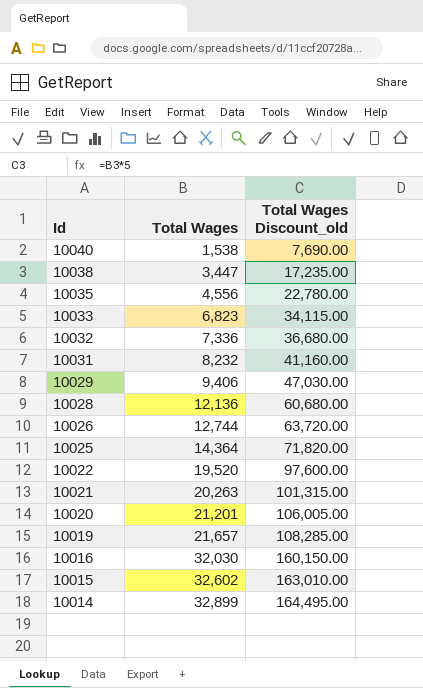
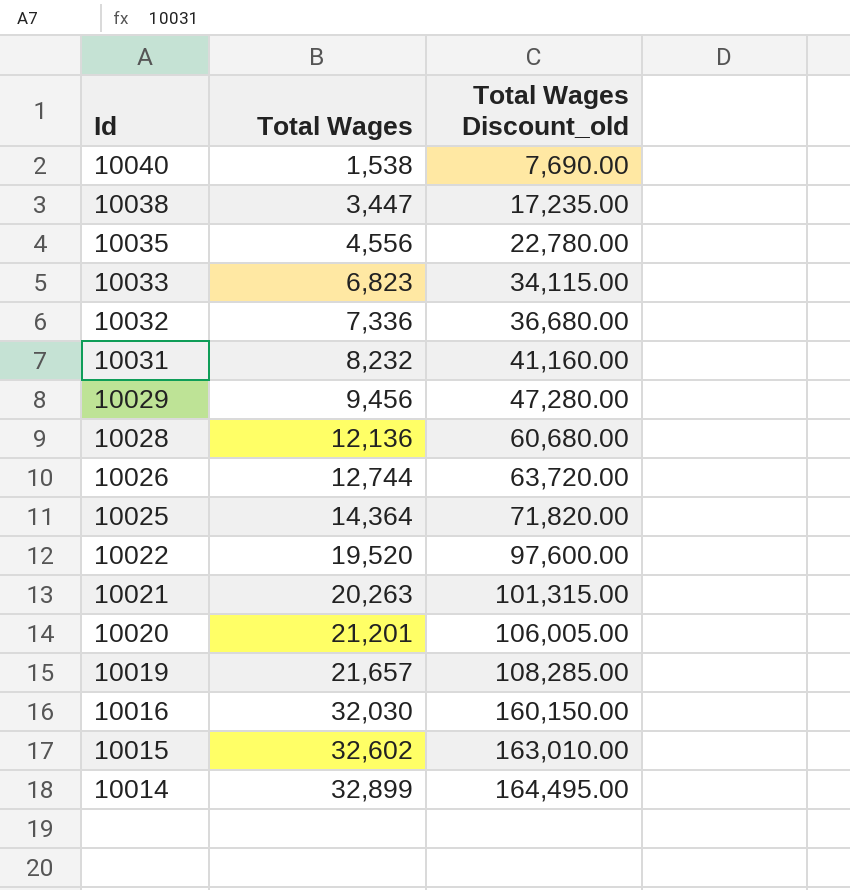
10029 | Total Wages: 9,406 -> 9,456
10029 | Total Wages Discount_old: 47,030.00 -> 47,280.00

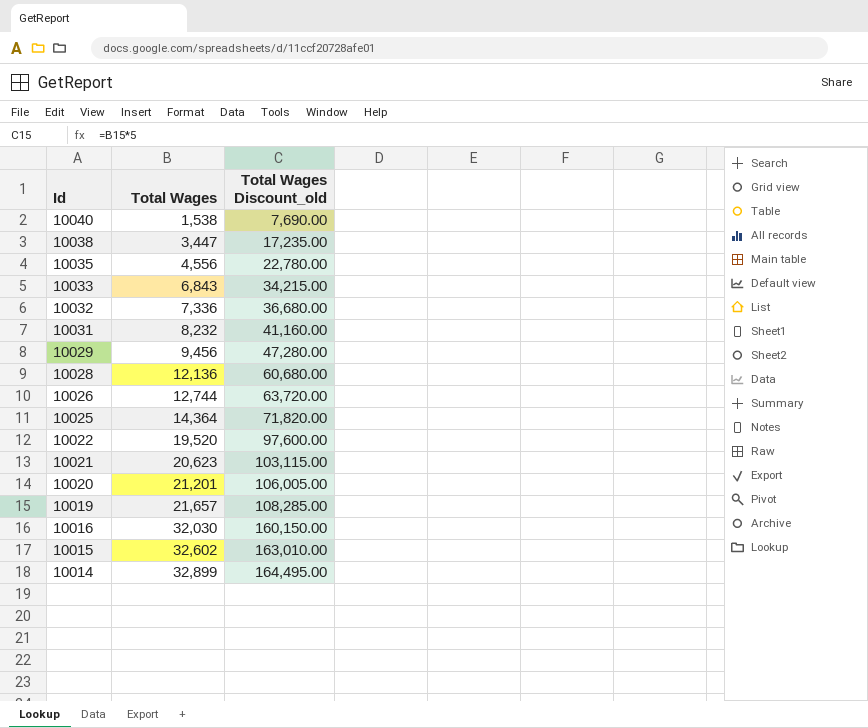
10033 | Total Wages: 6,823 -> 6,843
10033 | Total Wages Discount_old: 34,115.00 -> 34,215.00
10021 | Total Wages: 20,263 -> 20,623
10021 | Total Wages Discount_old: 101,315.00 -> 103,115.00

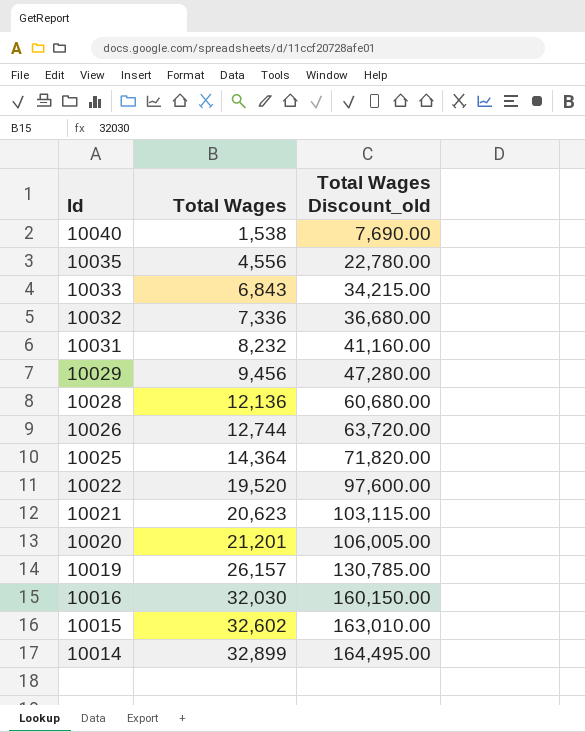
row 10038: 3,447 | 17,235.00 -> none
10019 | Total Wages: 21,657 -> 26,157
10019 | Total Wages Discount_old: 108,285.00 -> 130,785.00

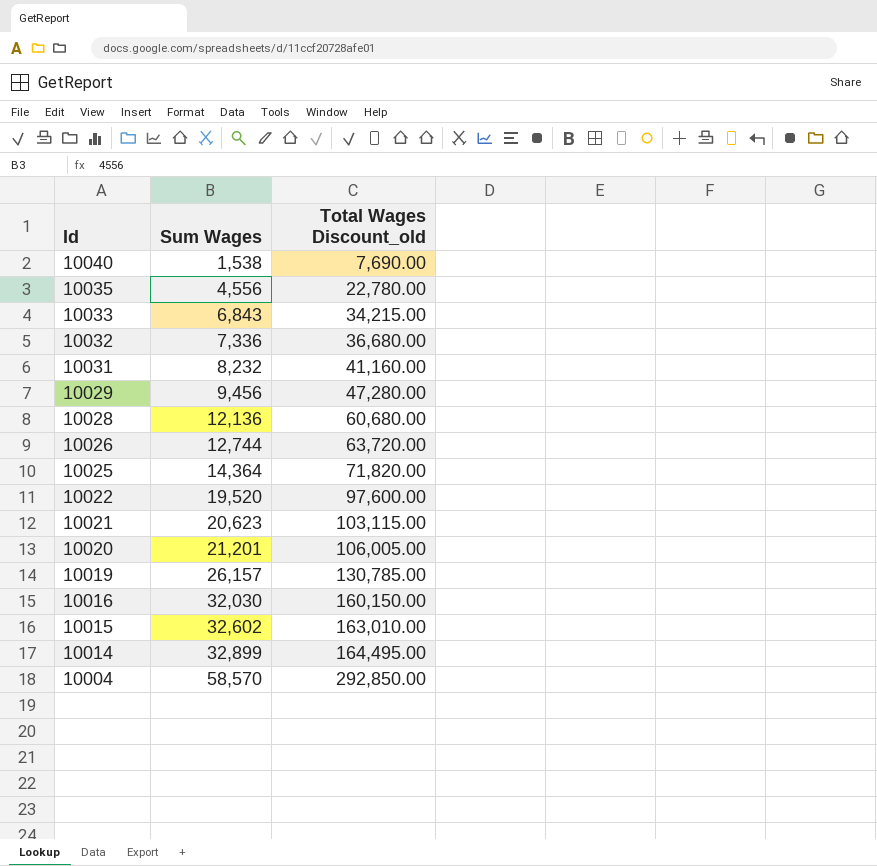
column name: Total Wages -> Sum Wages
row 10004: none -> 58,570 | 292,850.00

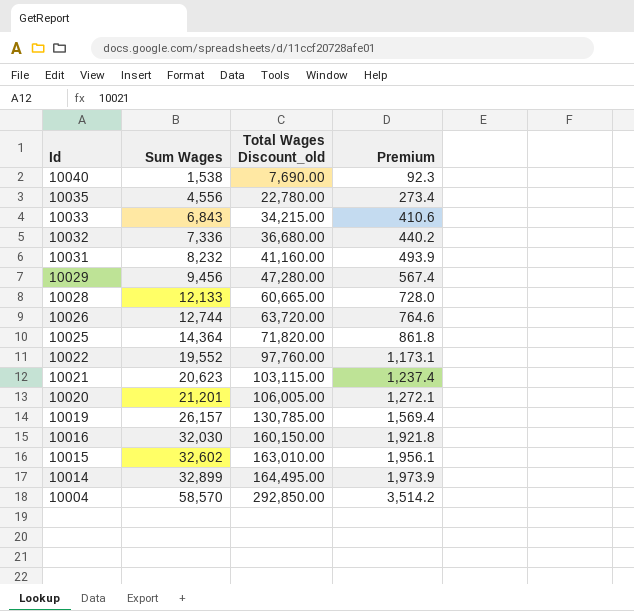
column Premium | formula: none -> [Sum Wages] * 0.06
10028 | Sum Wages: 12,136 -> 12,133
10028 | Total Wages Discount_old: 60,680.00 -> 60,665.00
10022 | Sum Wages: 19,520 -> 19,552
10022 | Total Wages Discount_old: 97,600.00 -> 97,760.00

